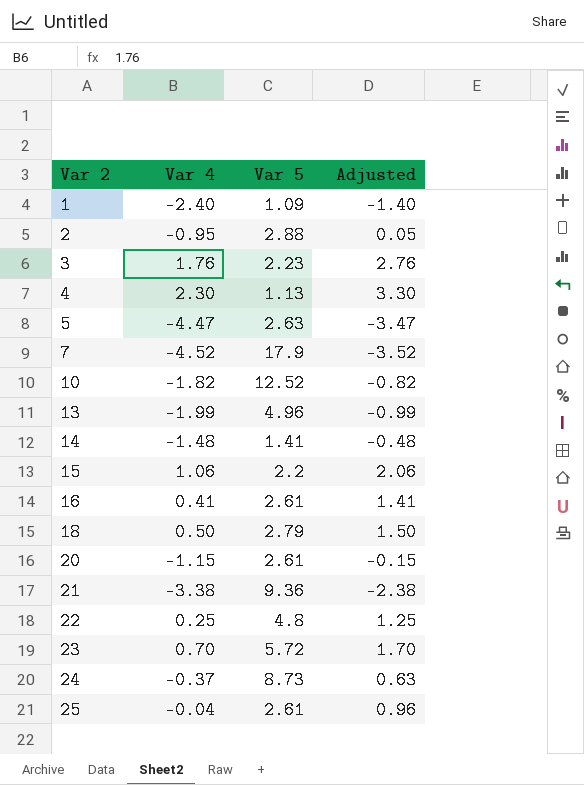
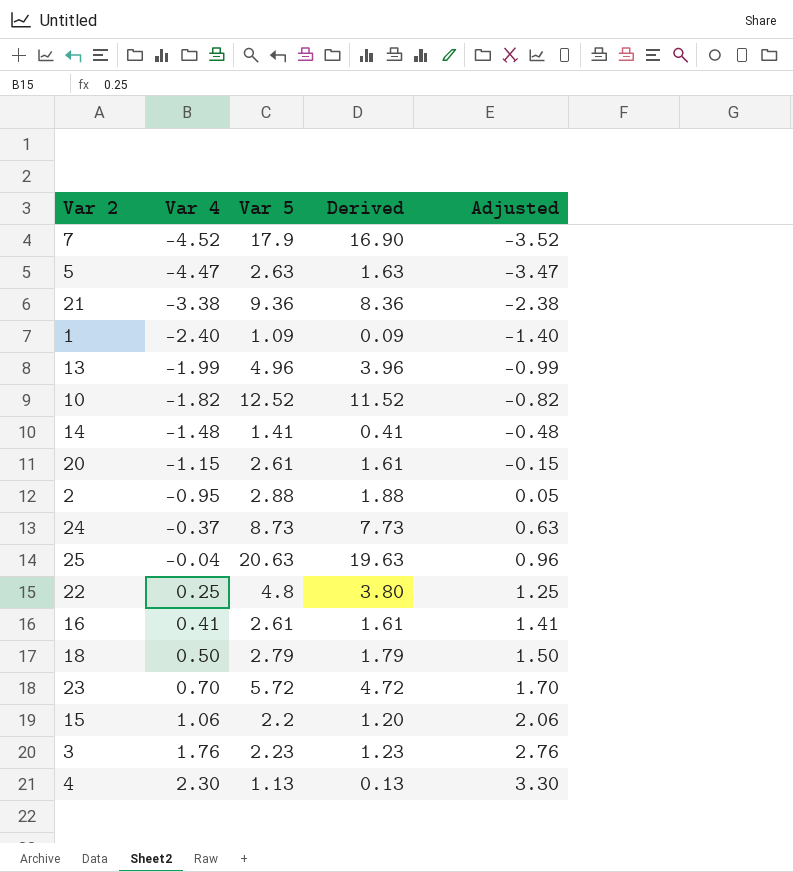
row order: Var 2 ascending -> Var 4 ascending
column Derived | formula: none -> [Var 5] - 1
25 | Var 5: 2.61 -> 20.63

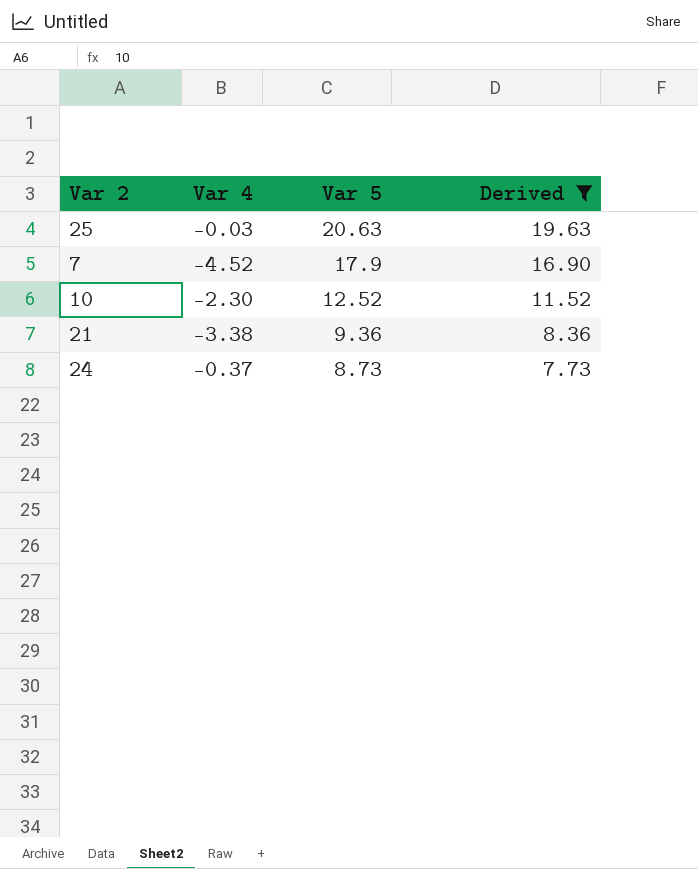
filter: none -> Derived >= 7.73
row order: Var 4 ascending -> Var 5 descending
column Adjusted | formula: [Var 4] + 1 -> none
25 | Var 4: -0.04 -> -0.03
10 | Var 4: -1.82 -> -2.30

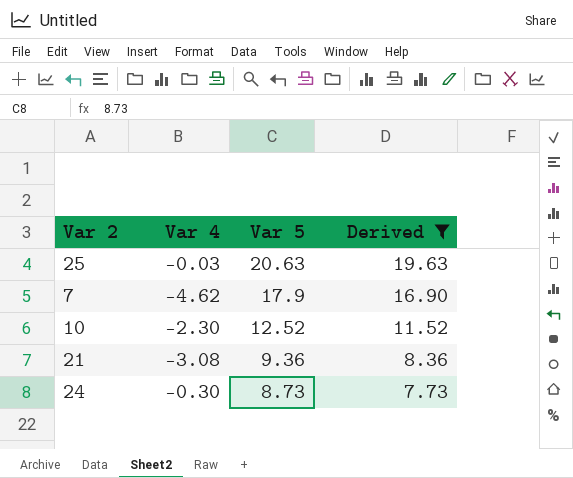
7 | Var 4: -4.52 -> -4.62
21 | Var 4: -3.38 -> -3.08
24 | Var 4: -0.37 -> -0.30

